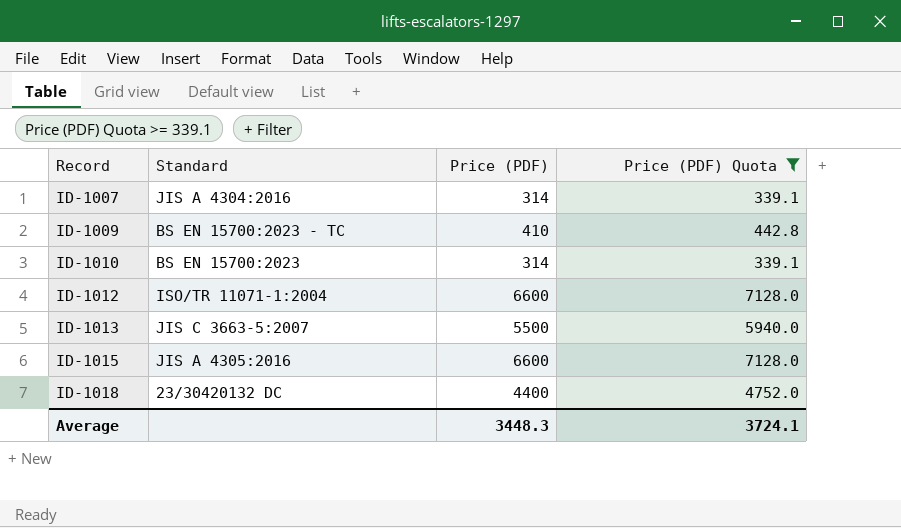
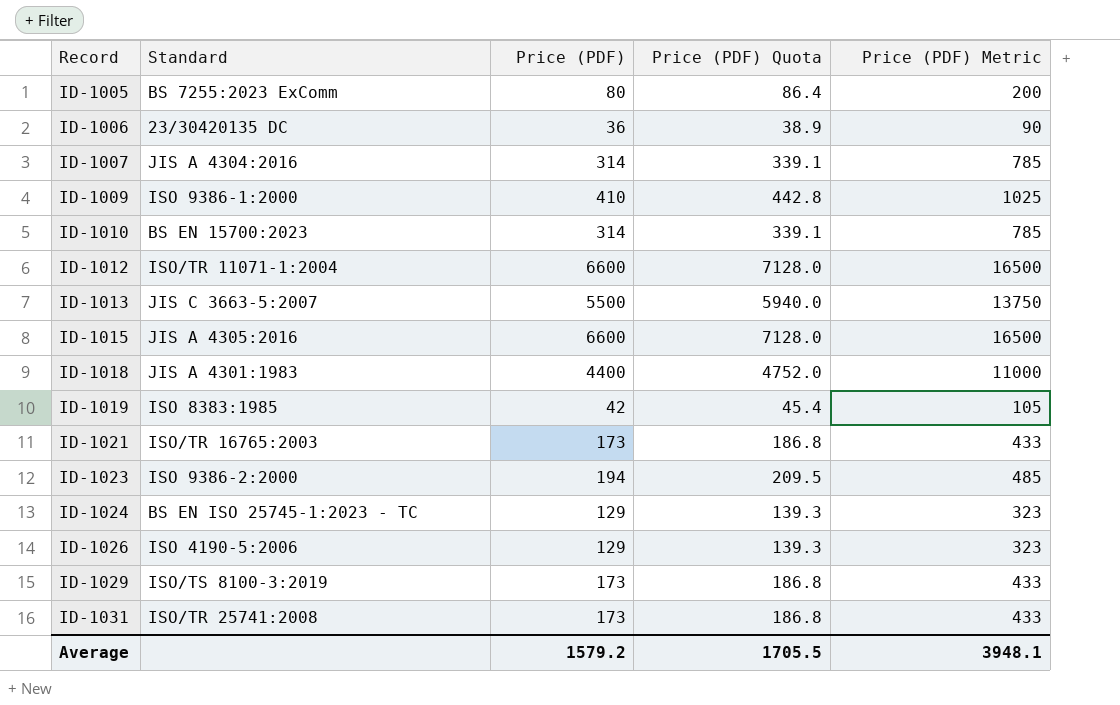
filter: Price (PDF) Quota >= 339.1 -> none
column Price (PDF) Metric | formula: none -> [Price (PDF)] * 2.5
ID-1009 | Standard: BS EN 15700:2023 - TC -> ISO 9386-1:2000
ID-1018 | Standard: 23/30420132 DC -> JIS A 4301:1983
Average | Price (PDF): 3448.3 -> 1579.2
Average | Price (PDF) Quota: 3724.1 -> 1705.5

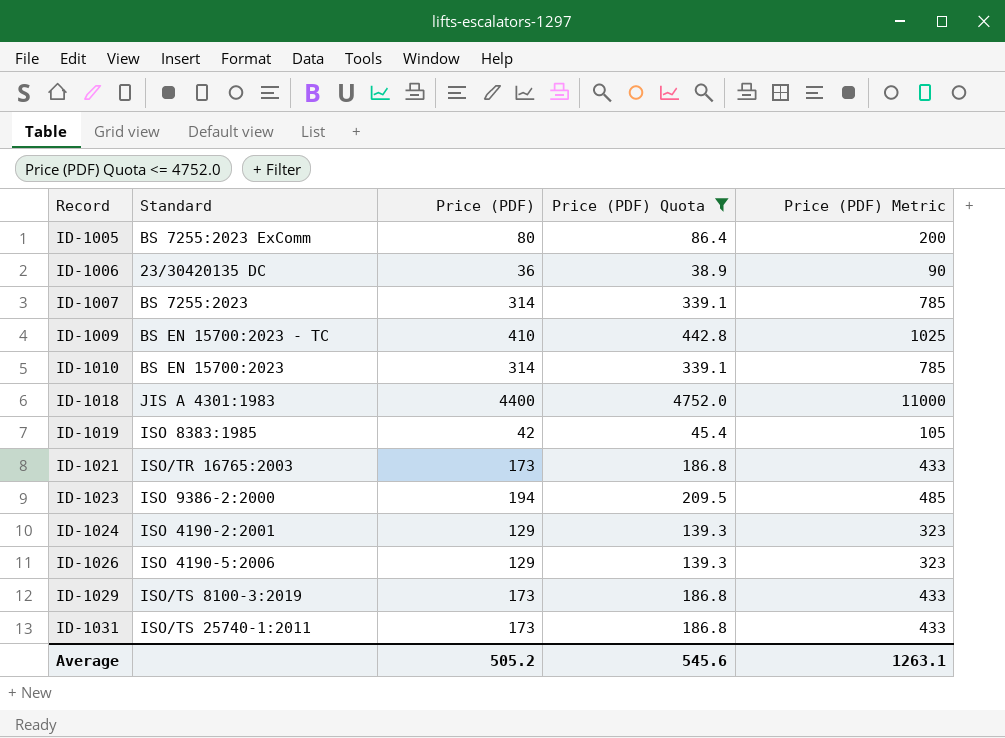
filter: none -> Price (PDF) Quota <= 4752.0
ID-1007 | Standard: JIS A 4304:2016 -> BS 7255:2023
ID-1009 | Standard: ISO 9386-1:2000 -> BS EN 15700:2023 - TC
ID-1024 | Standard: BS EN ISO 25745-1:2023 - TC -> ISO 4190-2:2001
ID-1031 | Standard: ISO/TR 25741:2008 -> ISO/TS 25740-1:2011
Average | Price (PDF): 1579.2 -> 505.2
Average | Price (PDF) Quota: 1705.5 -> 545.6
Average | Price (PDF) Metric: 3948.1 -> 1263.1

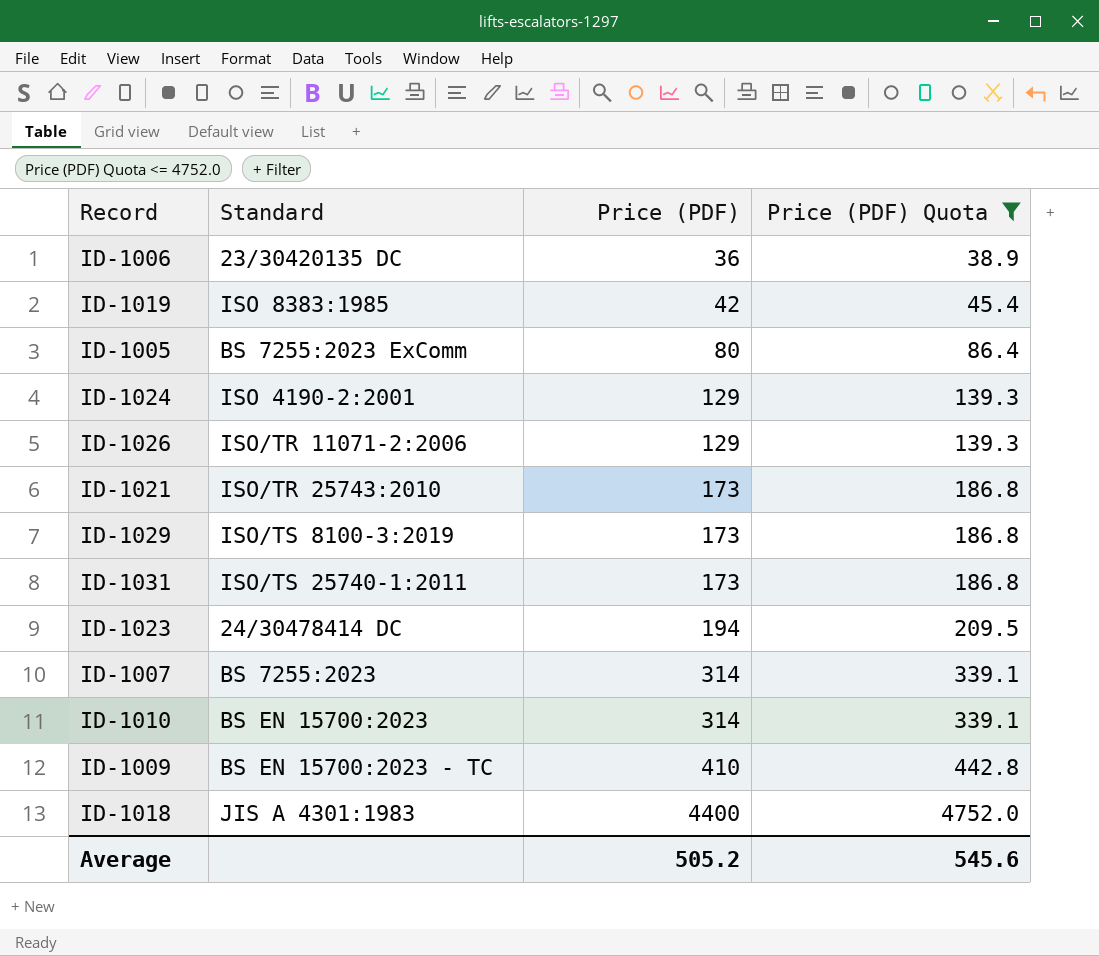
row order: Record ascending -> Price (PDF) ascending
column Price (PDF) Metric | formula: [Price (PDF)] * 2.5 -> none
ID-1026 | Standard: ISO 4190-5:2006 -> ISO/TR 11071-2:2006
ID-1021 | Standard: ISO/TR 16765:2003 -> ISO/TR 25743:2010
ID-1023 | Standard: ISO 9386-2:2000 -> 24/30478414 DC

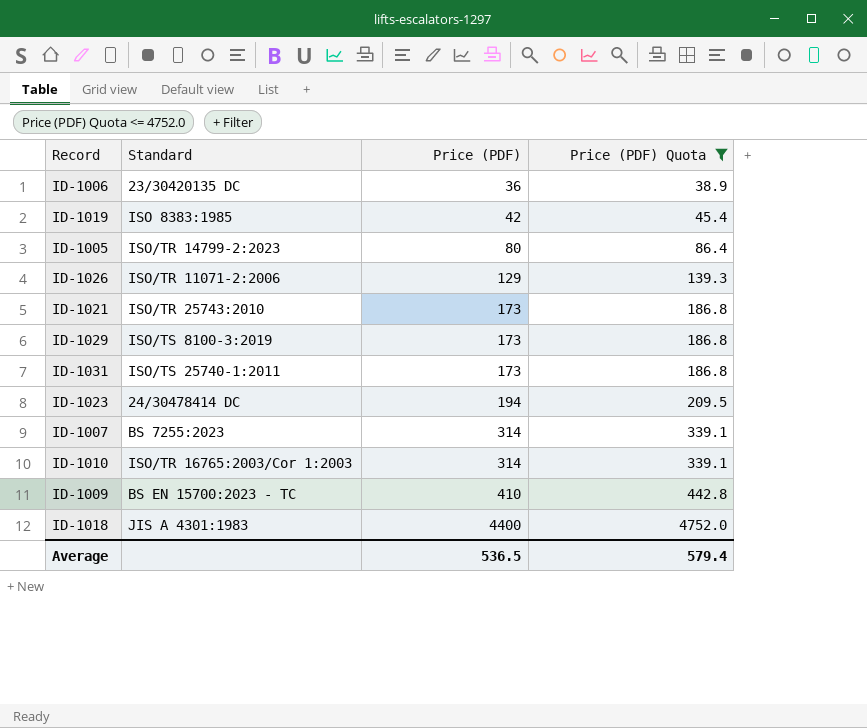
row ID-1024: ISO 4190-2:2001 | 129 | 139.3 -> none
ID-1005 | Standard: BS 7255:2023 ExComm -> ISO/TR 14799-2:2023
ID-1010 | Standard: BS EN 15700:2023 -> ISO/TR 16765:2003/Cor 1:2003
Average | Price (PDF): 505.2 -> 536.5
Average | Price (PDF) Quota: 545.6 -> 579.4

